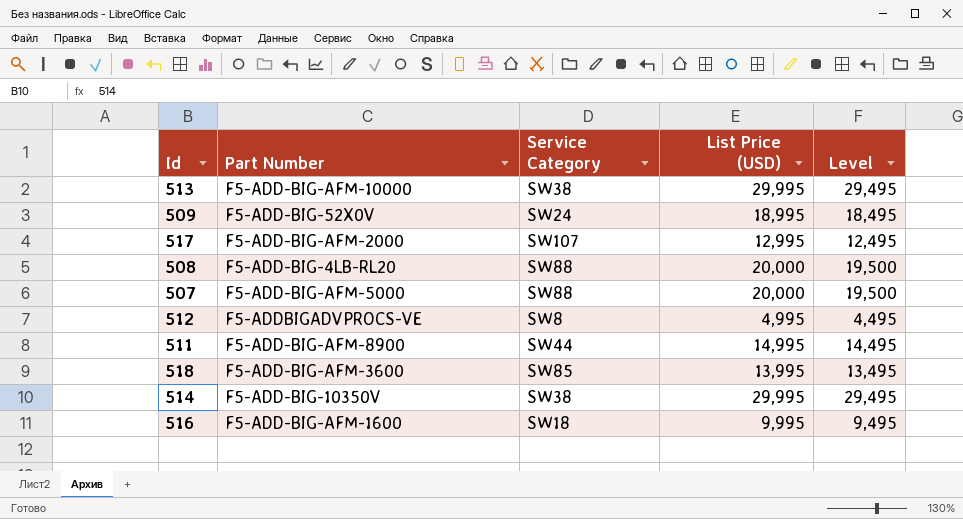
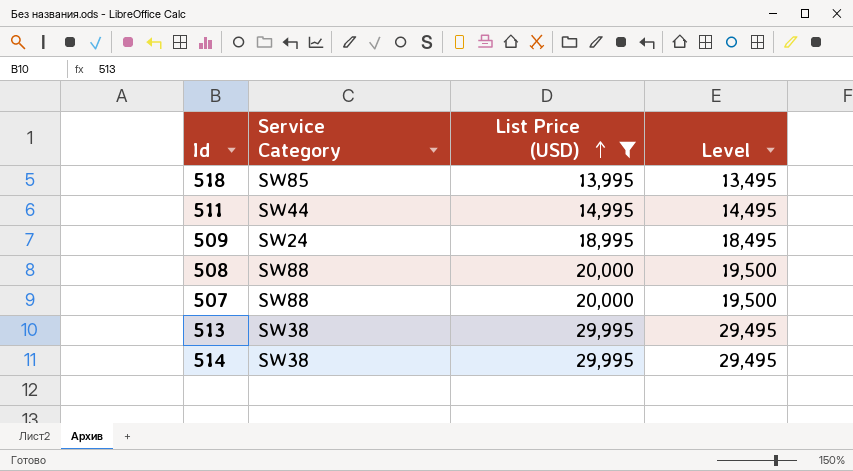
filter: none -> List Price (USD) >= 13,995
row order: none -> List Price (USD) ascending
column Part Number | position: 2 -> none

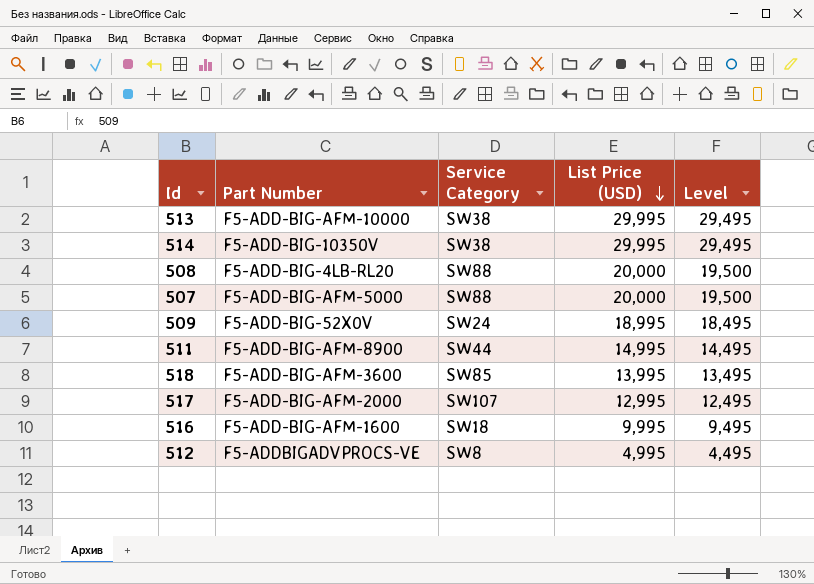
filter: List Price (USD) >= 13,995 -> none
row order: List Price (USD) ascending -> List Price (USD) descending
column Part Number | position: none -> 2

